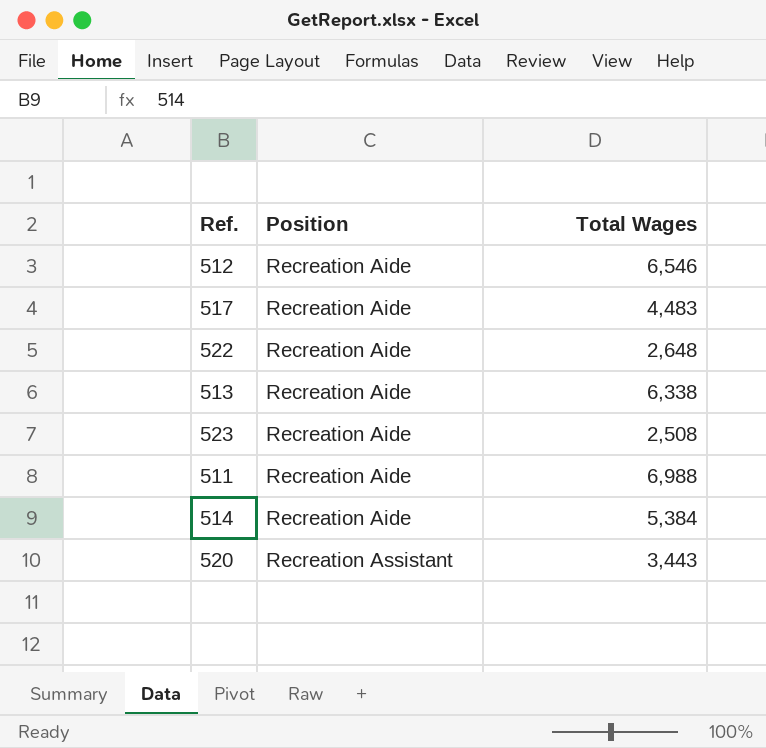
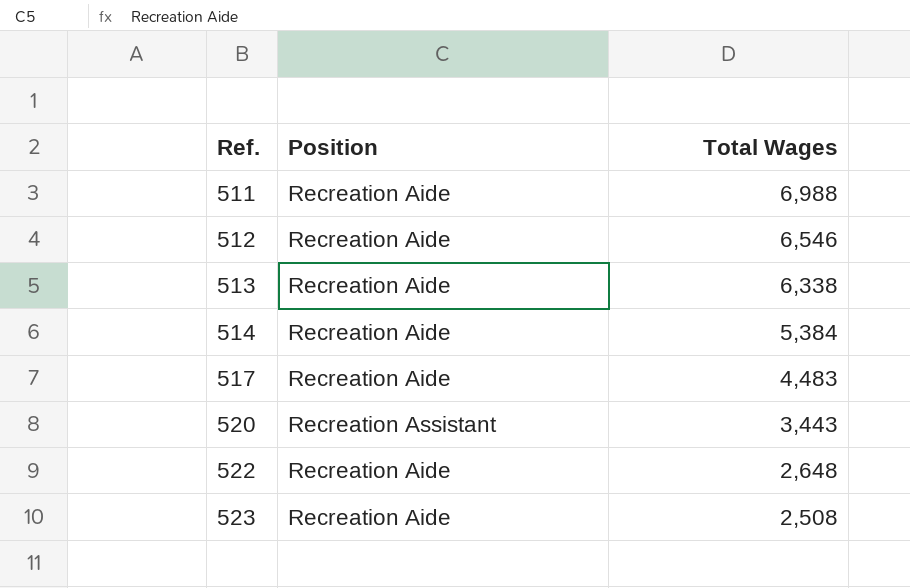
row order: Position ascending -> Ref. ascending

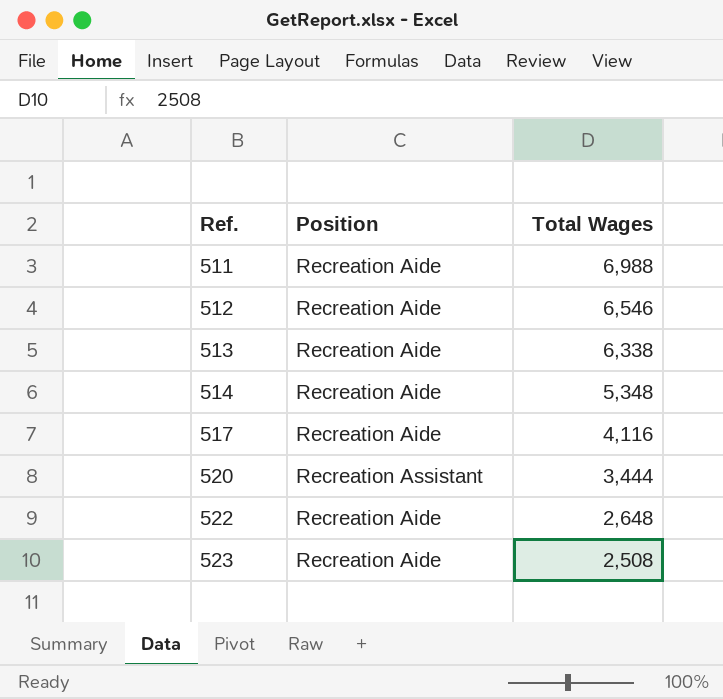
514 | Total Wages: 5,384 -> 5,348
517 | Total Wages: 4,483 -> 4,116
520 | Total Wages: 3,443 -> 3,444

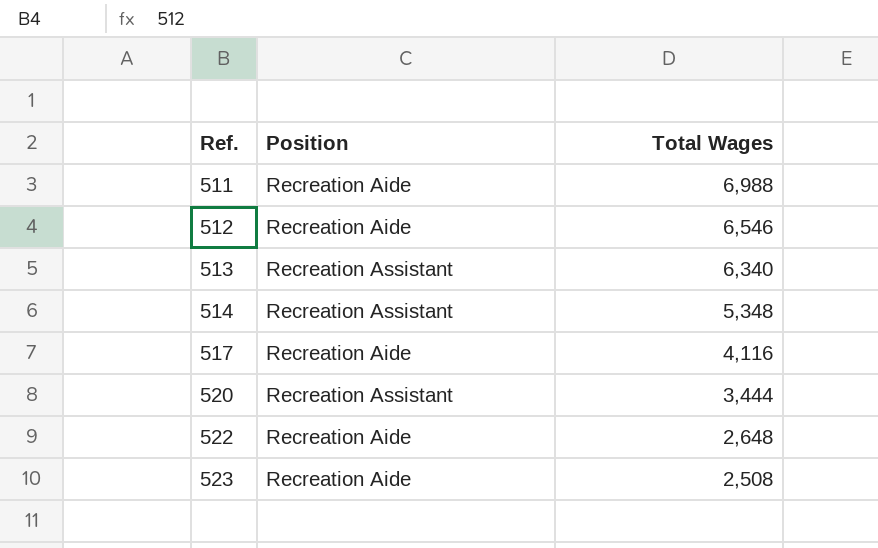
513 | Position: Recreation Aide -> Recreation Assistant
513 | Total Wages: 6,338 -> 6,340
514 | Position: Recreation Aide -> Recreation Assistant

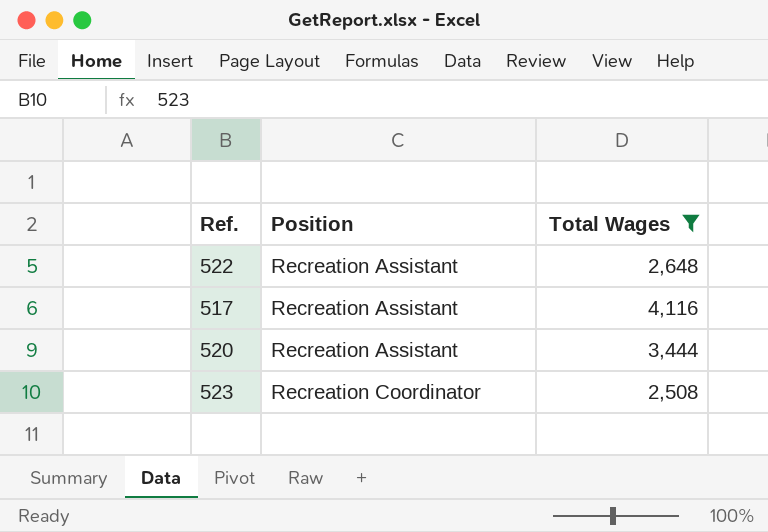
filter: none -> Total Wages <= 4,116
row order: Ref. ascending -> Position ascending
522 | Position: Recreation Aide -> Recreation Assistant
517 | Position: Recreation Aide -> Recreation Assistant
523 | Position: Recreation Aide -> Recreation Coordinator

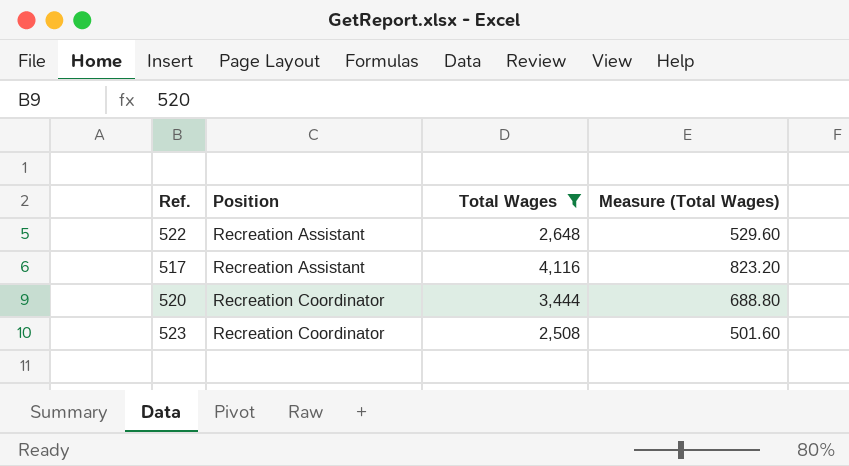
column Measure (Total Wages) | formula: none -> [Total Wages] * 0.2
520 | Position: Recreation Assistant -> Recreation Coordinator

